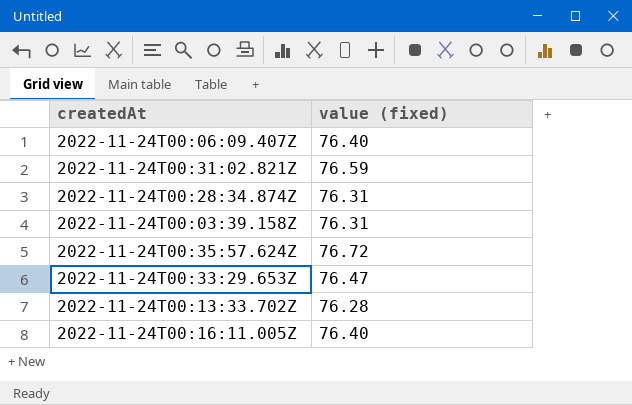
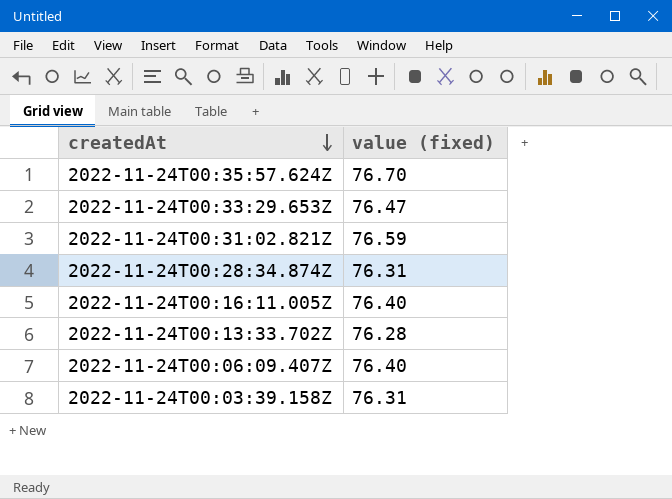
row order: none -> createdAt descending
2022-11-24T00:35:57.624Z | value (fixed): 76.72 -> 76.70

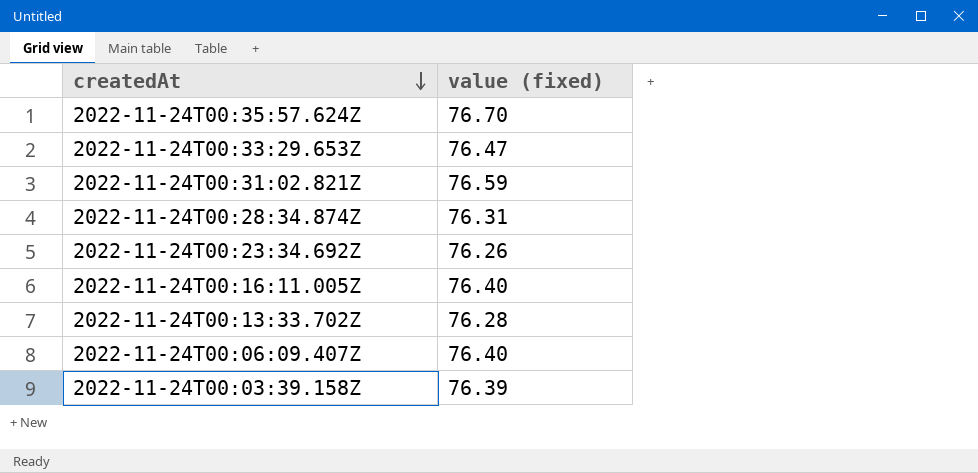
row 2022-11-24T00:23:34.692Z: none -> 76.26
2022-11-24T00:03:39.158Z | value (fixed): 76.31 -> 76.39

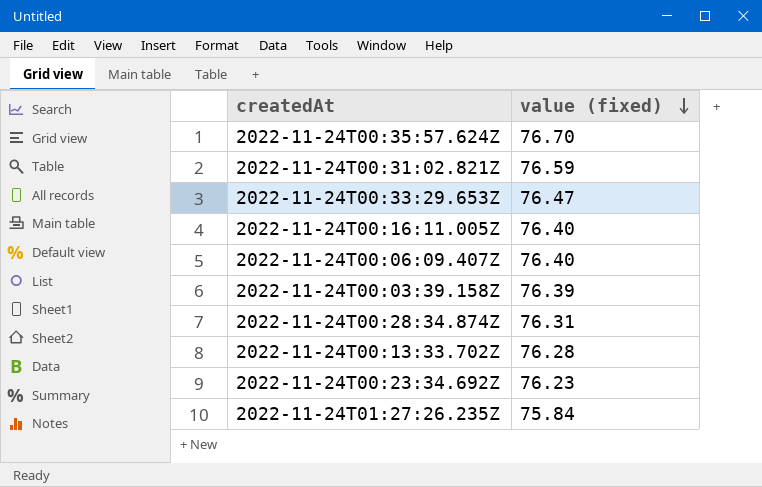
row order: createdAt descending -> value (fixed) descending
2022-11-24T00:23:34.692Z | value (fixed): 76.26 -> 76.23
row 2022-11-24T01:27:26.235Z: none -> 75.84

